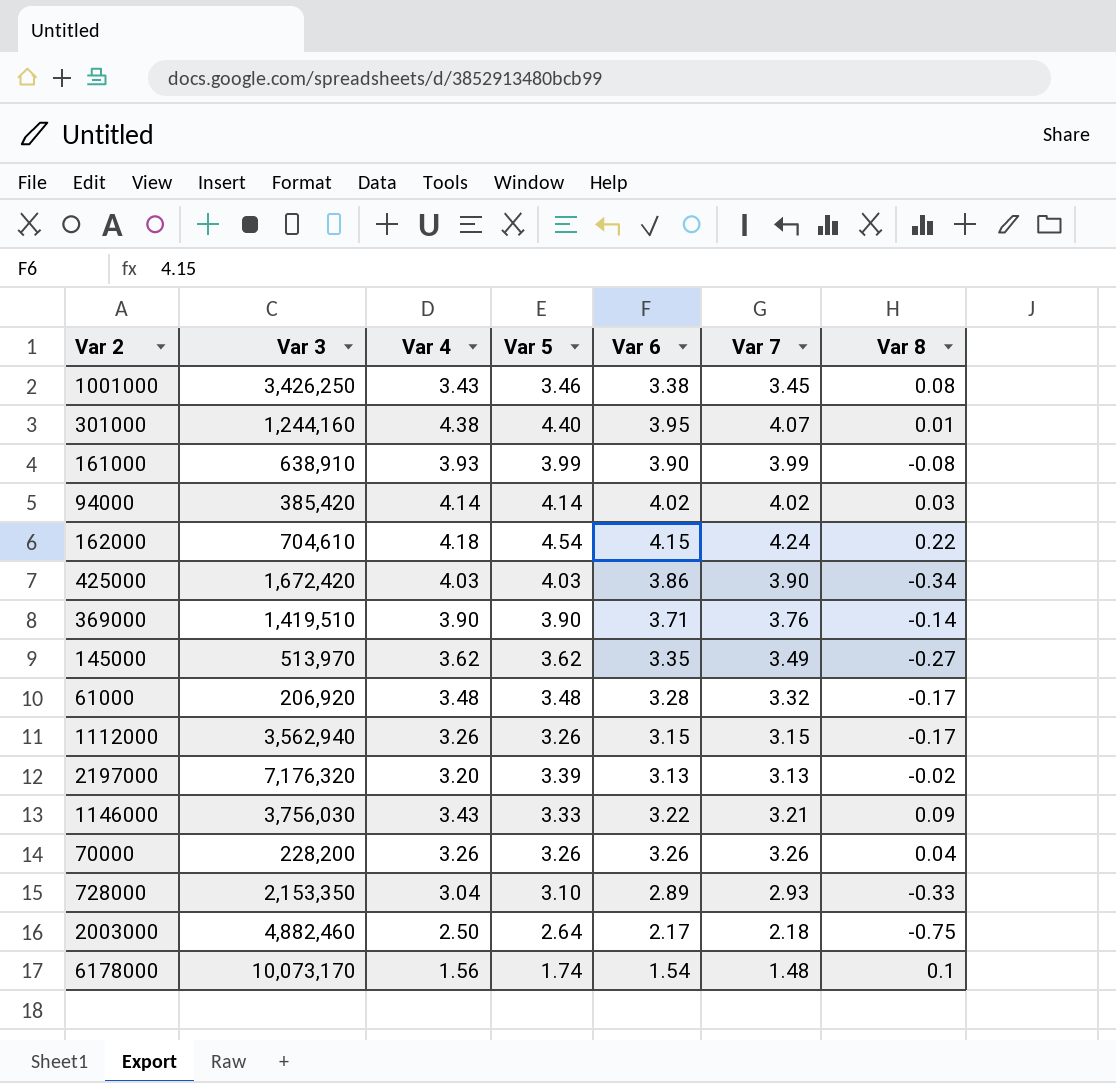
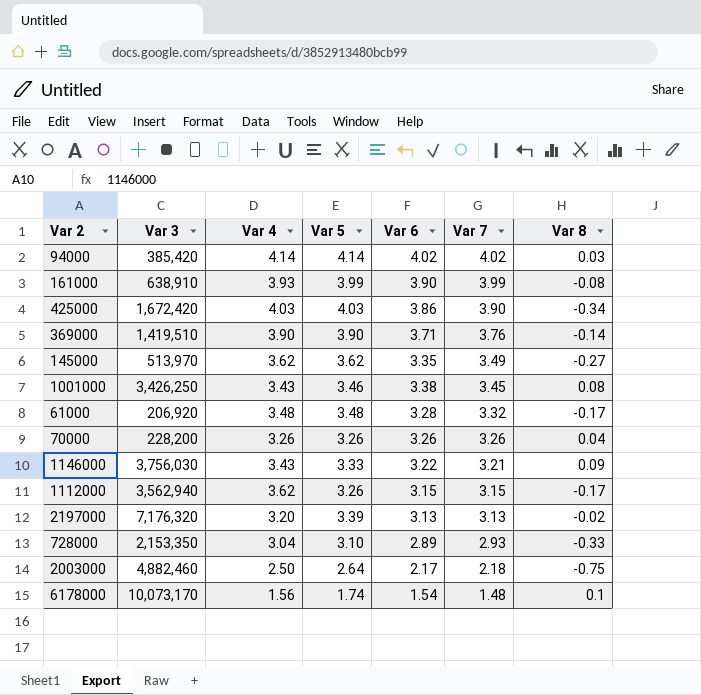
row order: none -> Var 7 descending
row 301000: 1,244,160 | 4.38 | 4.40 | 3.95 | 4.07 | 0.01 -> none
row 162000: 704,610 | 4.18 | 4.54 | 4.15 | 4.24 | 0.22 -> none
1112000 | Var 4: 3.26 -> 3.62

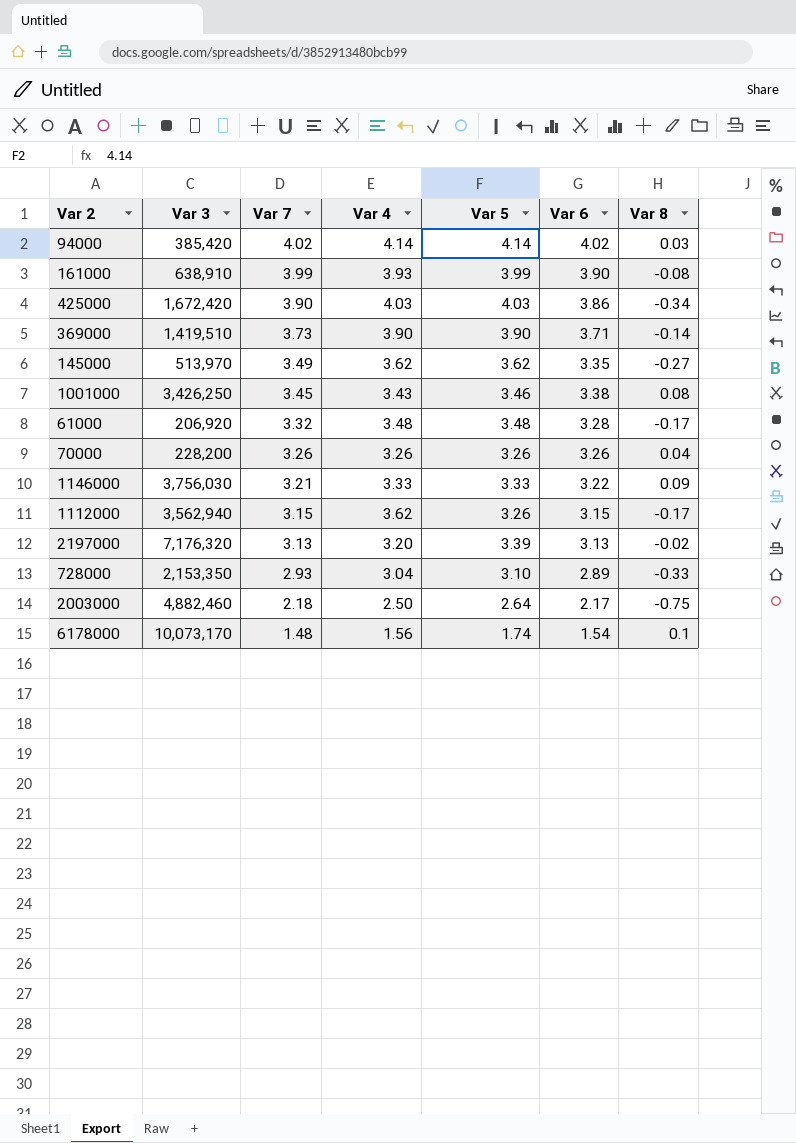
column Var 7 | position: 6 -> 3
369000 | Var 7: 3.76 -> 3.73
1146000 | Var 4: 3.43 -> 3.33

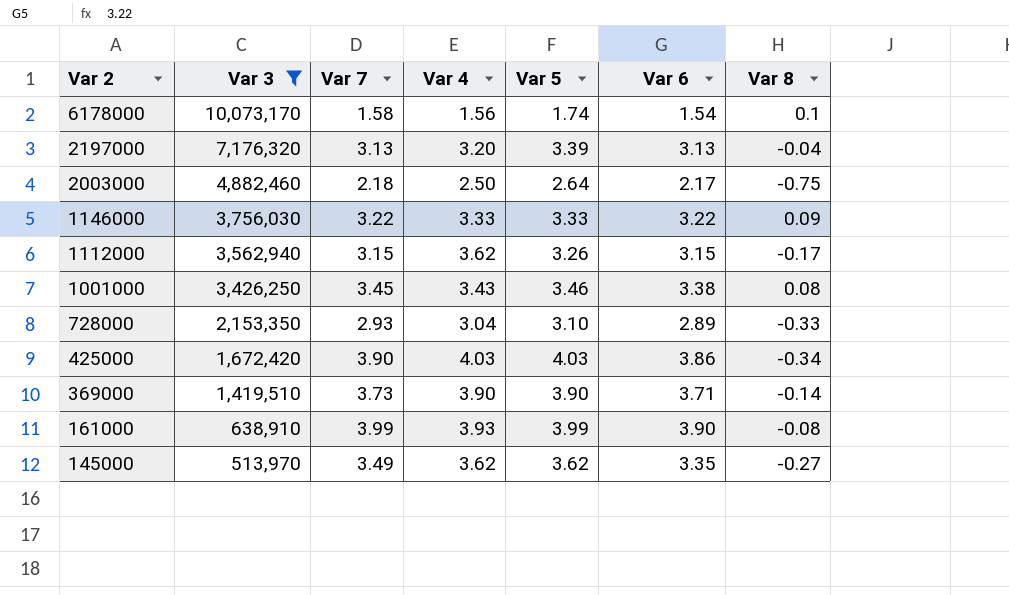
filter: none -> Var 3 >= 513,970
row order: Var 7 descending -> Var 2 descending
6178000 | Var 7: 1.48 -> 1.58
2197000 | Var 8: -0.02 -> -0.04
1146000 | Var 7: 3.21 -> 3.22

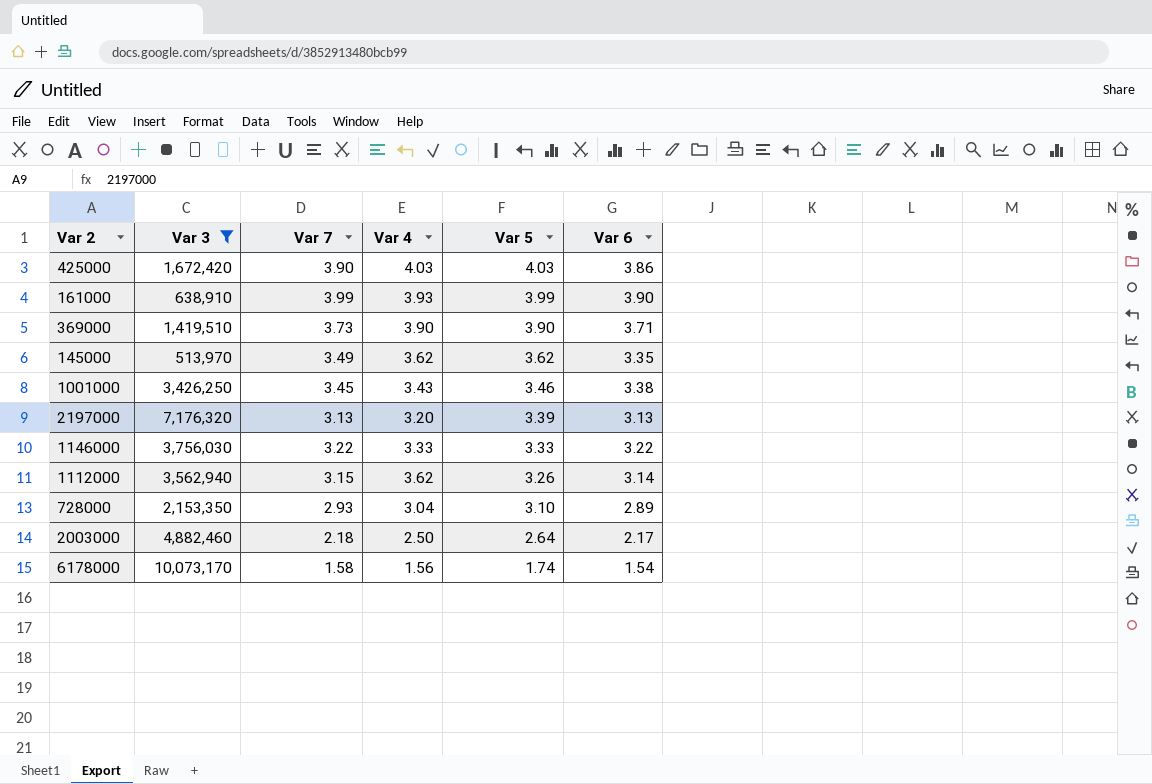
row order: Var 2 descending -> Var 5 descending
column Var 8 | position: 7 -> none
1112000 | Var 6: 3.15 -> 3.14

